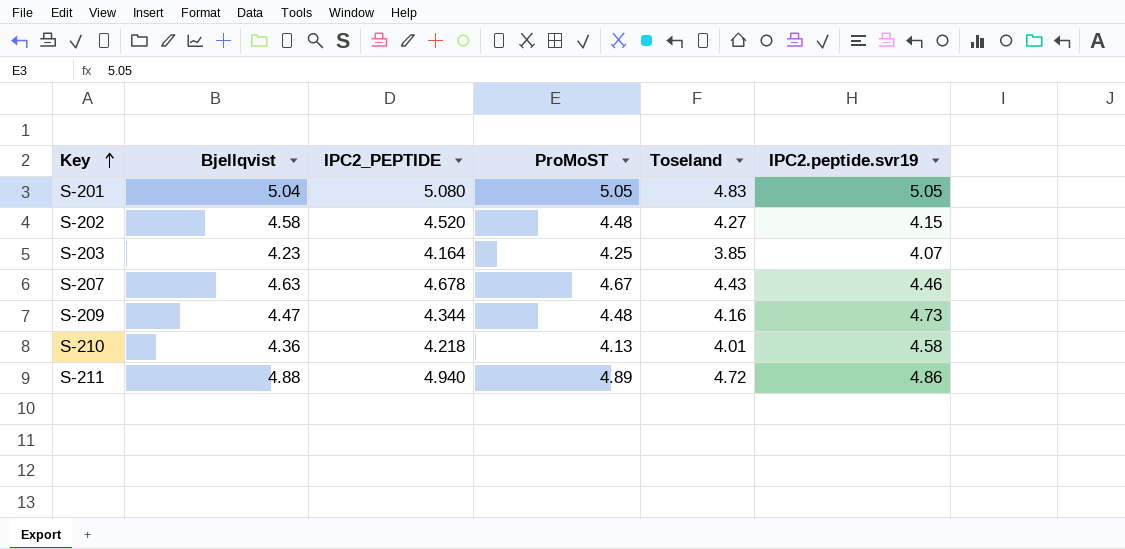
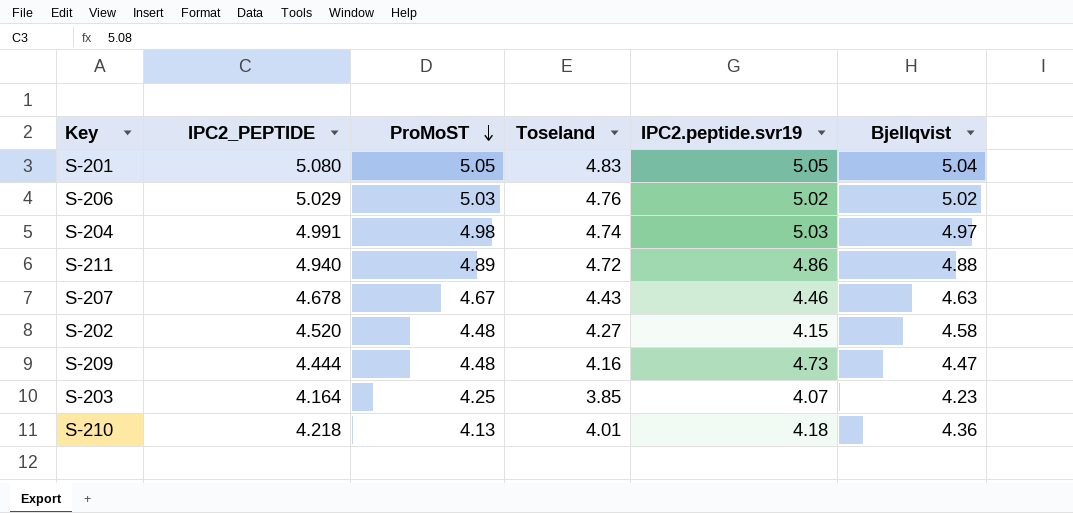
row order: Key ascending -> ProMoST descending
column Bjellqvist | position: 2 -> 6
row S-206: none -> 5.029 | 5.03 | 4.76 | 5.02 | 5.02
row S-204: none -> 4.991 | 4.98 | 4.74 | 5.03 | 4.97
S-209 | IPC2_PEPTIDE: 4.344 -> 4.444
S-210 | IPC2.peptide.svr19: 4.58 -> 4.18

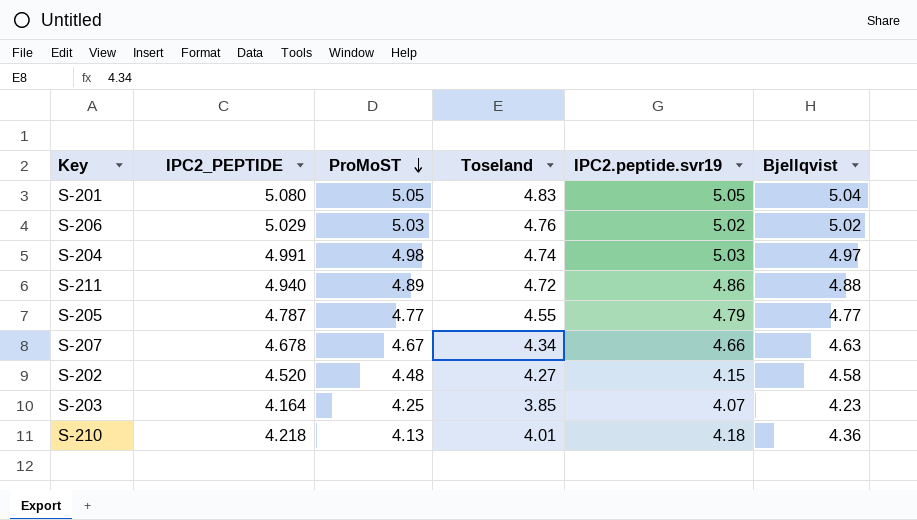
row S-209: 4.444 | 4.48 | 4.16 | 4.73 | 4.47 -> none
row S-205: none -> 4.787 | 4.77 | 4.55 | 4.79 | 4.77
S-207 | Toseland: 4.43 -> 4.34
S-207 | IPC2.peptide.svr19: 4.46 -> 4.66

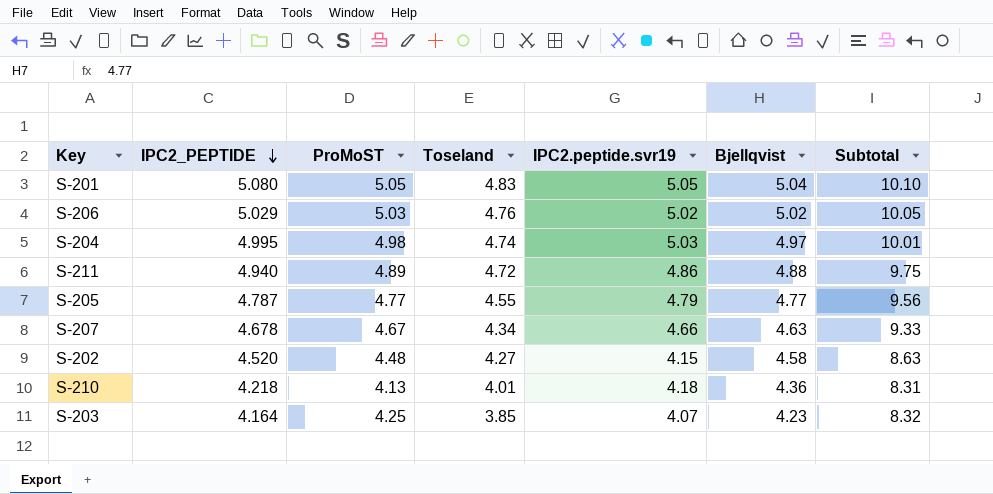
row order: ProMoST descending -> IPC2_PEPTIDE descending
column Subtotal | formula: none -> [ProMoST] + [IPC2.peptide.svr19]
S-204 | IPC2_PEPTIDE: 4.991 -> 4.995

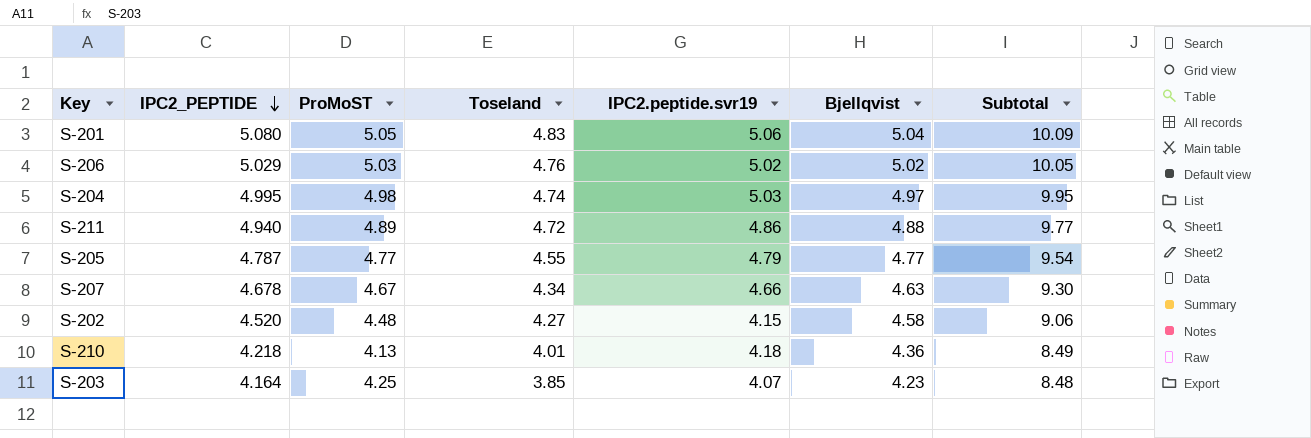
column Subtotal | formula: [ProMoST] + [IPC2.peptide.svr19] -> [ProMoST] + [Bjellqvist]
S-201 | IPC2.peptide.svr19: 5.05 -> 5.06

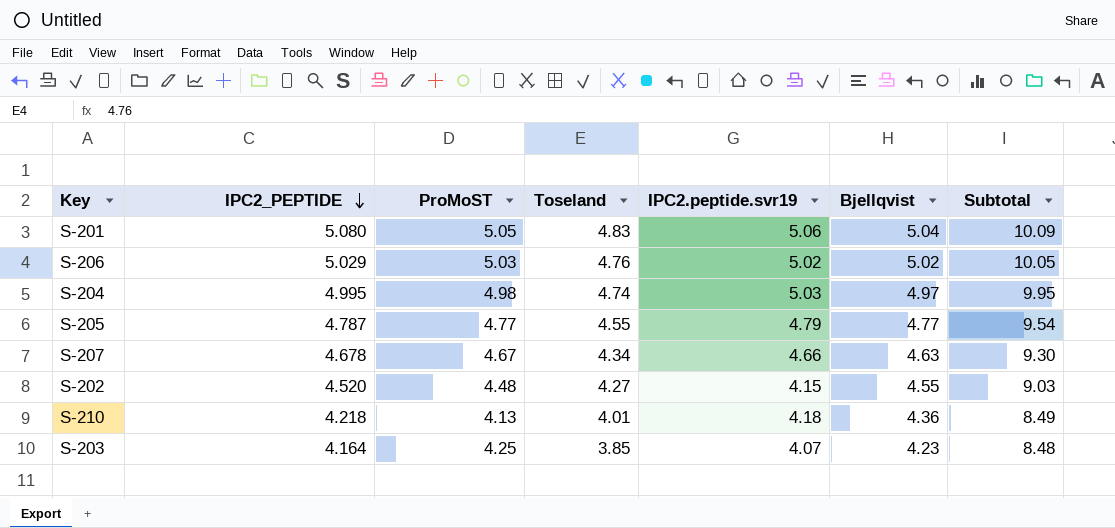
row S-211: 4.940 | 4.89 | 4.72 | 4.86 | 4.88 | 9.77 -> none
S-202 | Bjellqvist: 4.58 -> 4.55
S-202 | Subtotal: 9.06 -> 9.03

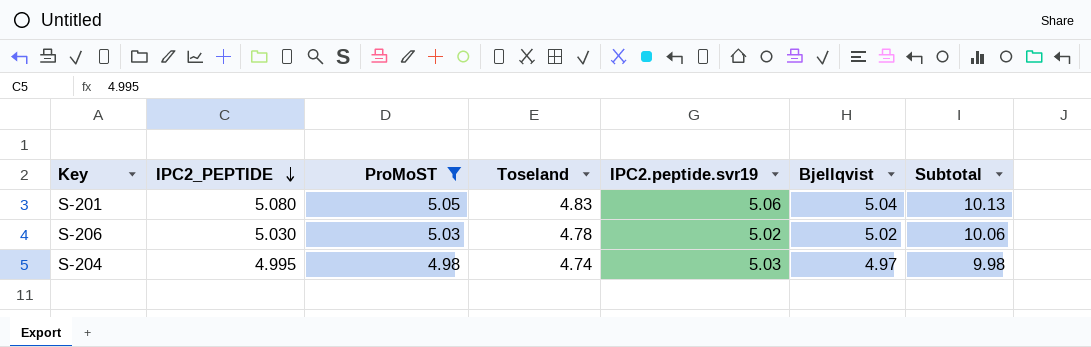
filter: none -> ProMoST >= 4.98
column Subtotal | formula: [ProMoST] + [Bjellqvist] -> [IPC2_PEPTIDE] + [ProMoST]
S-206 | IPC2_PEPTIDE: 5.029 -> 5.030
S-206 | Toseland: 4.76 -> 4.78

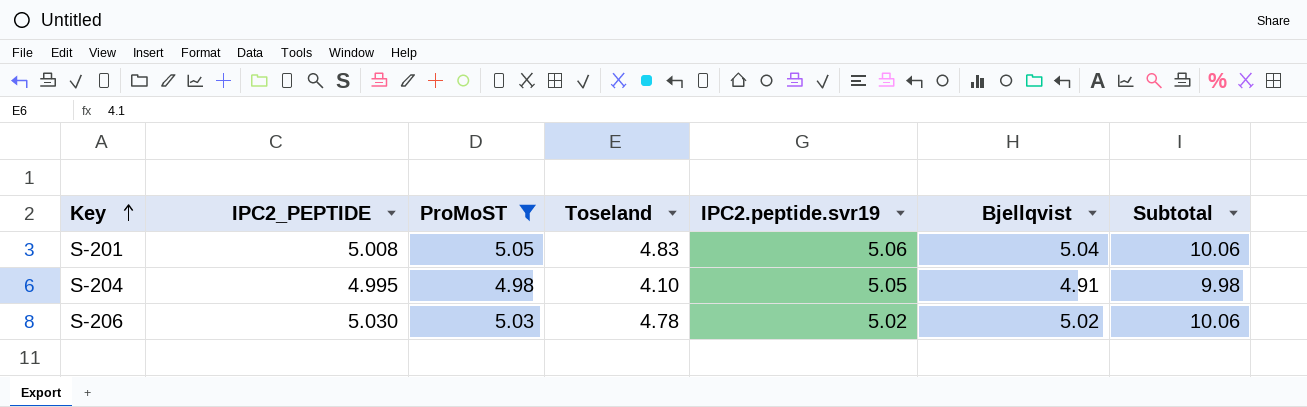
row order: IPC2_PEPTIDE descending -> Key ascending
S-201 | IPC2_PEPTIDE: 5.080 -> 5.008
S-201 | Subtotal: 10.13 -> 10.06
S-204 | Toseland: 4.74 -> 4.10
S-204 | IPC2.peptide.svr19: 5.03 -> 5.05
S-204 | Bjellqvist: 4.97 -> 4.91

